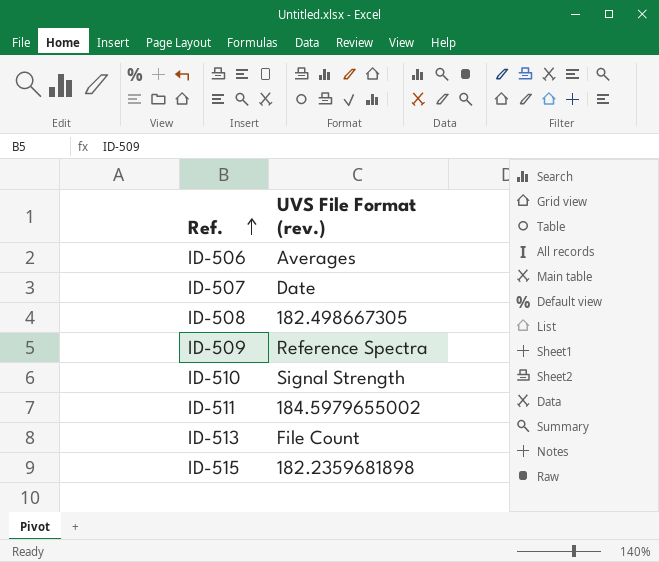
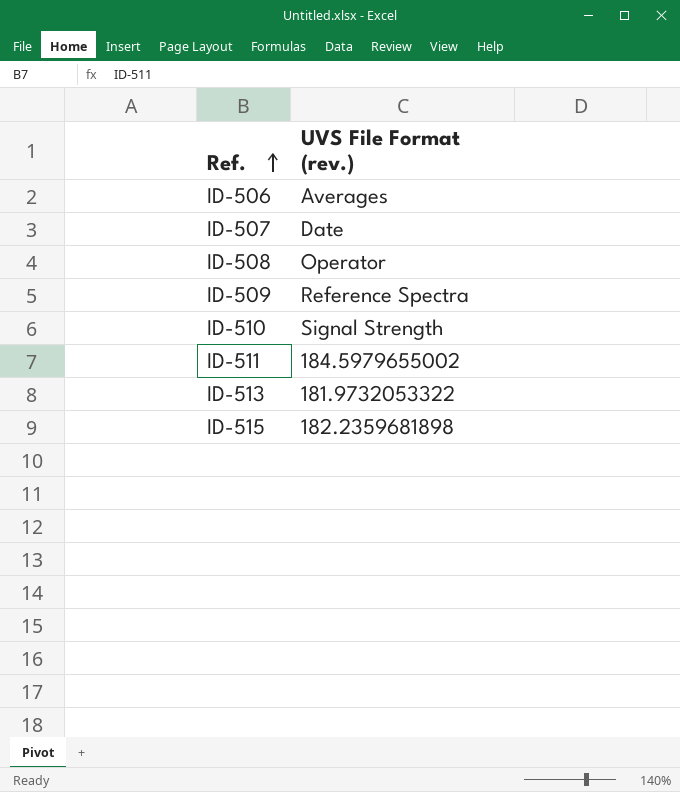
ID-508 | UVS File Format (rev.): 182.498667305 -> Operator
ID-513 | UVS File Format (rev.): File Count -> 181.9732053322

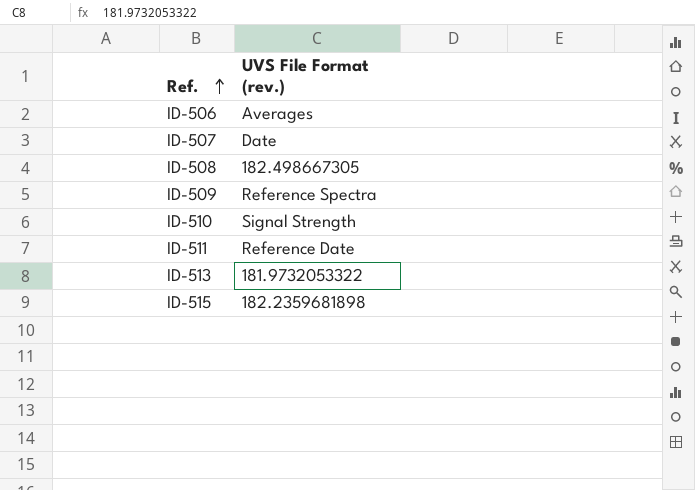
ID-508 | UVS File Format (rev.): Operator -> 182.498667305
ID-511 | UVS File Format (rev.): 184.5979655002 -> Reference Date

